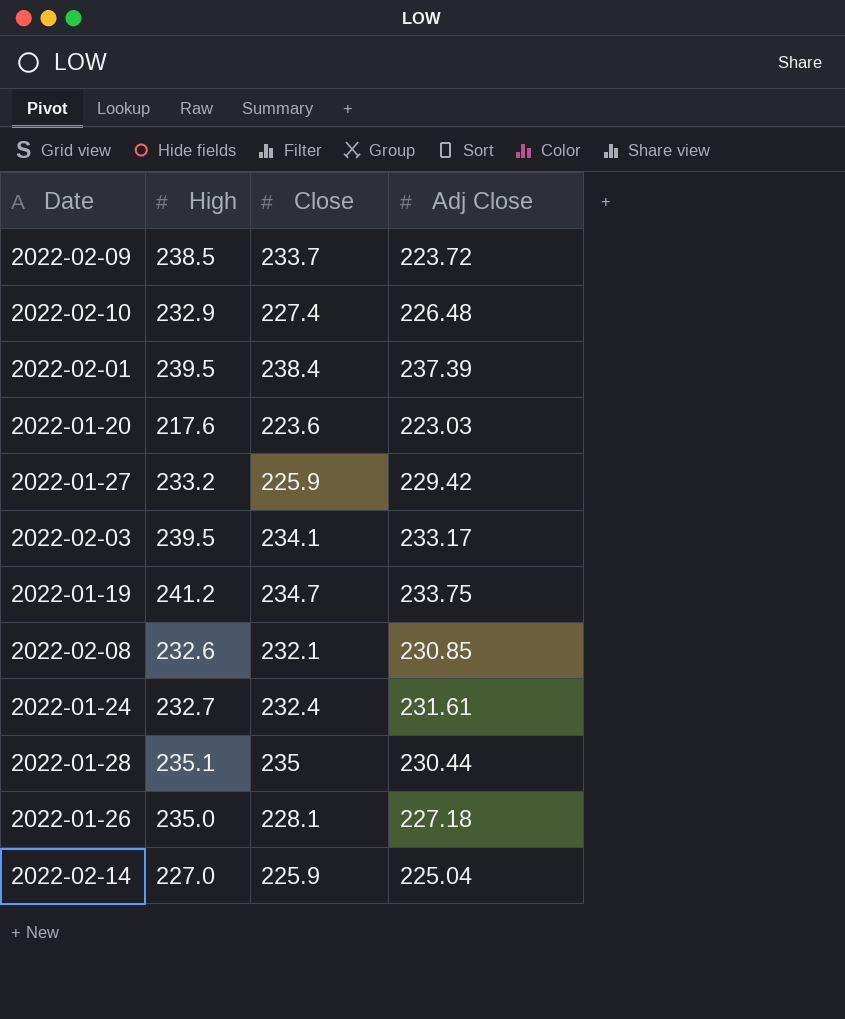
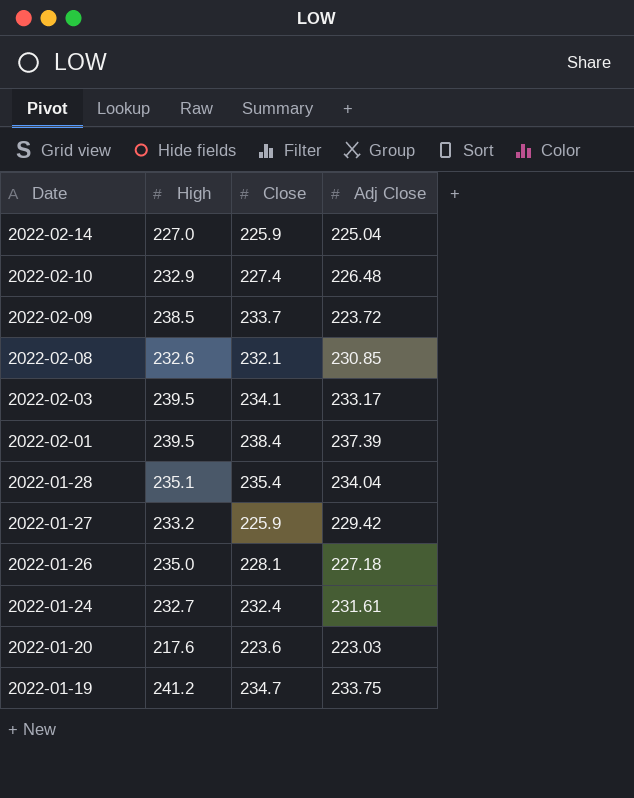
row order: none -> Date descending
2022-01-28 | Close: 235 -> 235.4
2022-01-28 | Adj Close: 230.44 -> 234.04

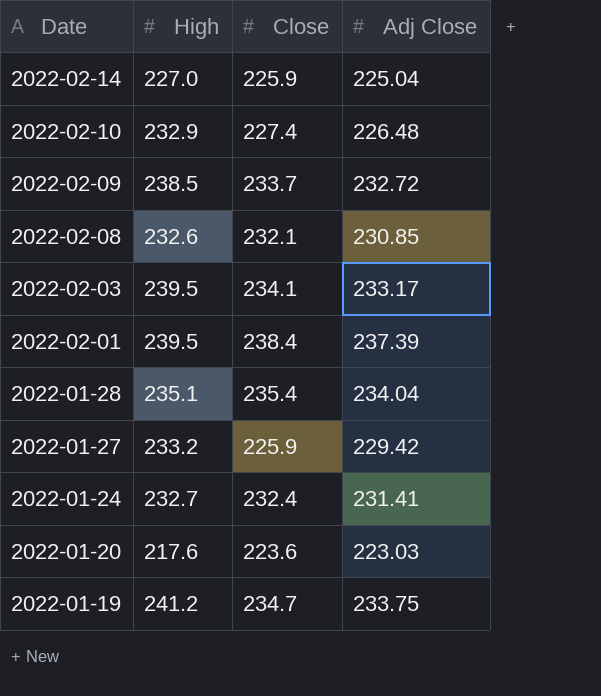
row 2022-01-26: 235.0 | 228.1 | 227.18 -> none
2022-02-09 | Adj Close: 223.72 -> 232.72
2022-01-24 | Adj Close: 231.61 -> 231.41

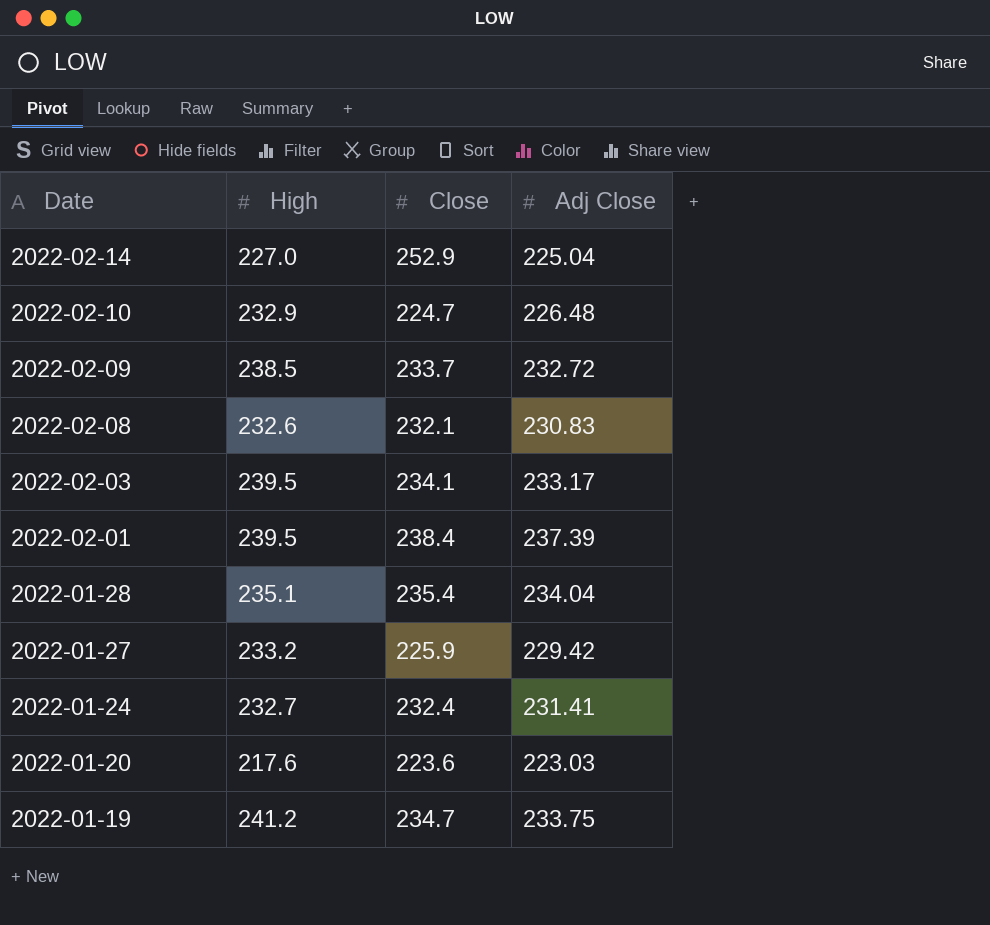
2022-02-14 | Close: 225.9 -> 252.9
2022-02-10 | Close: 227.4 -> 224.7
2022-02-08 | Adj Close: 230.85 -> 230.83

